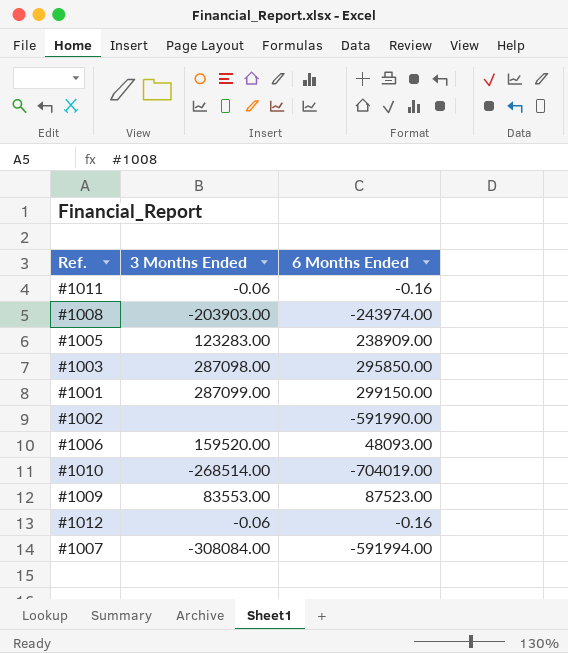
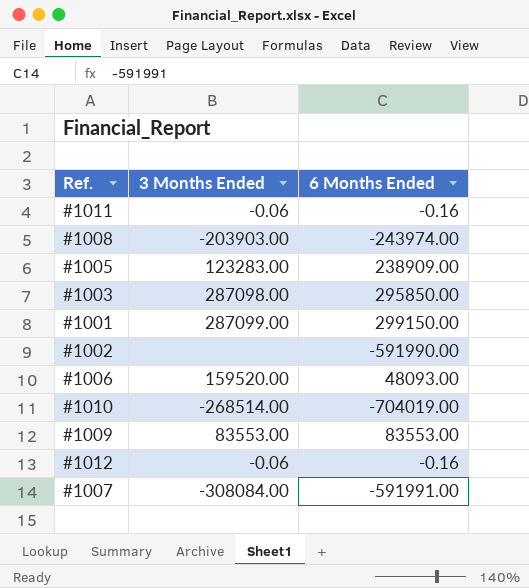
#1009 | 6 Months Ended: 87523.00 -> 83553.00
#1007 | 6 Months Ended: -591994.00 -> -591991.00

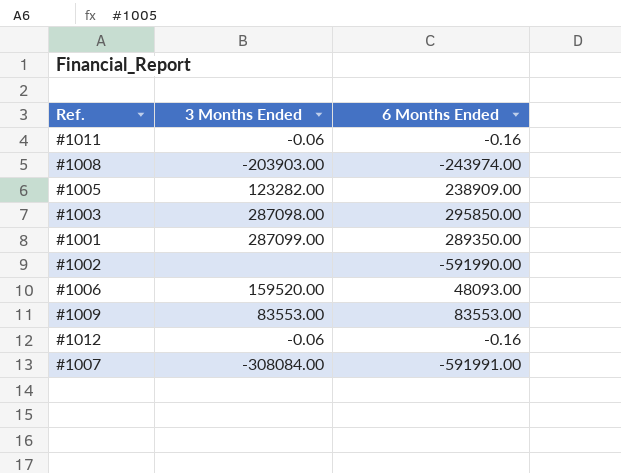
row #1010: -268514.00 | -704019.00 -> none
#1005 | 3 Months Ended: 123283.00 -> 123282.00
#1001 | 6 Months Ended: 299150.00 -> 289350.00

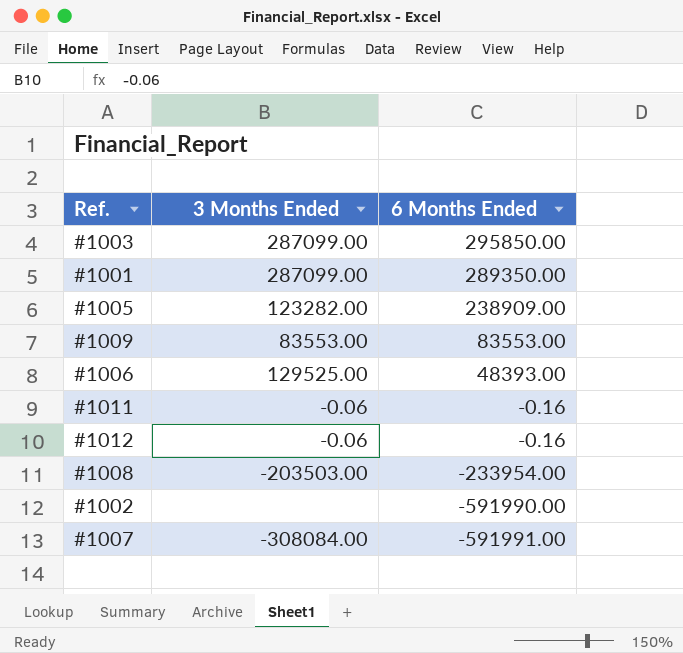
row order: none -> 6 Months Ended descending
#1003 | 3 Months Ended: 287098.00 -> 287099.00
#1006 | 3 Months Ended: 159520.00 -> 129525.00
#1006 | 6 Months Ended: 48093.00 -> 48393.00
#1008 | 3 Months Ended: -203903.00 -> -203503.00
#1008 | 6 Months Ended: -243974.00 -> -233954.00

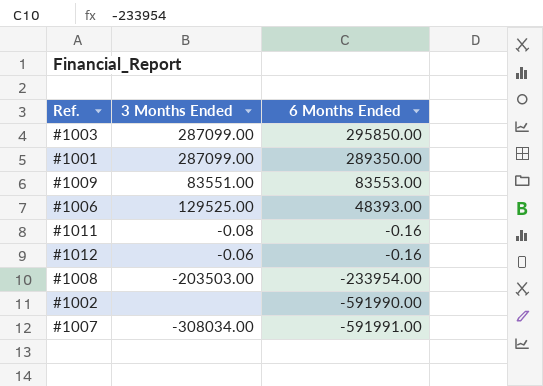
row #1005: 123282.00 | 238909.00 -> none
#1009 | 3 Months Ended: 83553.00 -> 83551.00
#1011 | 3 Months Ended: -0.06 -> -0.08
#1007 | 3 Months Ended: -308084.00 -> -308034.00

